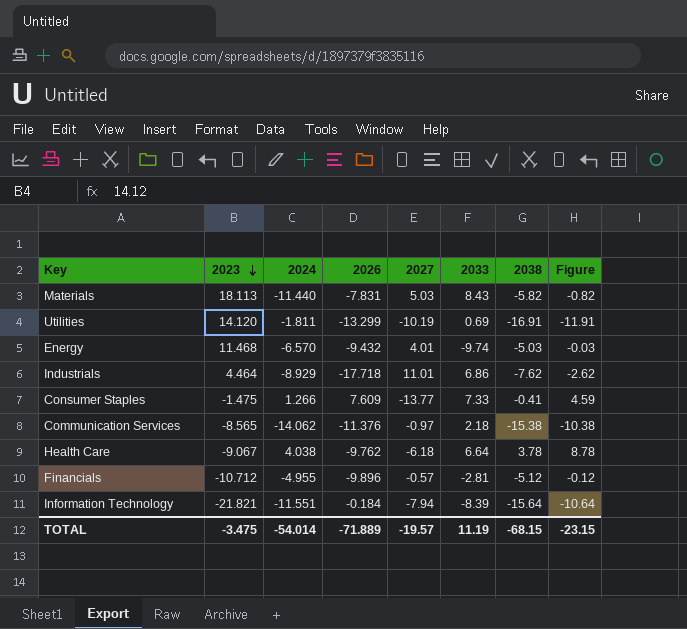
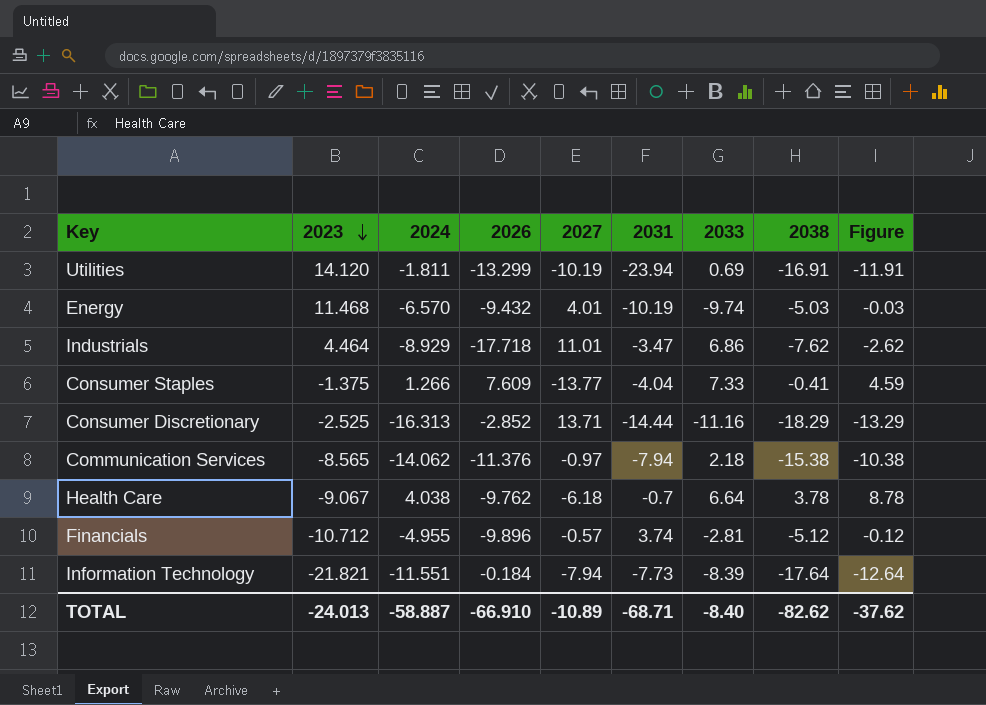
column 2031 | position: none -> 6
row Materials: 18.113 | -11.440 | -7.831 | 5.03 | 8.43 | -5.82 | -0.82 -> none
Consumer Staples | 2023: -1.475 -> -1.375
row Consumer Discretionary: none -> -2.525 | -16.313 | -2.852 | 13.71 | -14.44 | -11.16 | -18.29 | -13.29
Information Technology | 2038: -15.64 -> -17.64
Information Technology | Figure: -10.64 -> -12.64
TOTAL | 2023: -3.475 -> -24.013
TOTAL | 2024: -54.014 -> -58.887
TOTAL | 2026: -71.889 -> -66.910
TOTAL | 2027: -19.57 -> -10.89
TOTAL | 2033: 11.19 -> -8.40
TOTAL | 2038: -68.15 -> -82.62
TOTAL | Figure: -23.15 -> -37.62

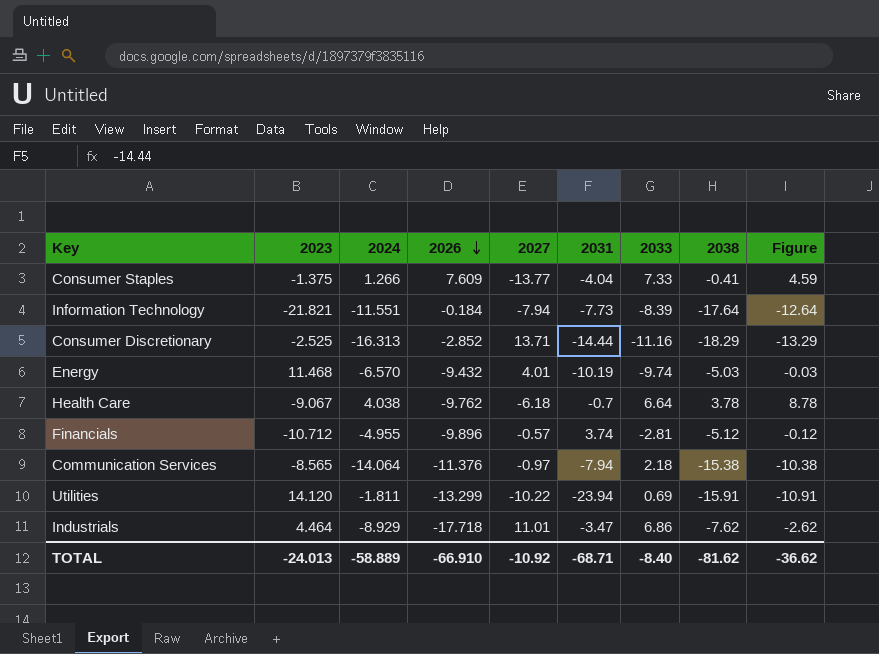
row order: 2023 descending -> 2026 descending
Communication Services | 2024: -14.062 -> -14.064
Utilities | 2027: -10.19 -> -10.22
Utilities | 2038: -16.91 -> -15.91
Utilities | Figure: -11.91 -> -10.91
TOTAL | 2024: -58.887 -> -58.889
TOTAL | 2027: -10.89 -> -10.92
TOTAL | 2038: -82.62 -> -81.62
TOTAL | Figure: -37.62 -> -36.62

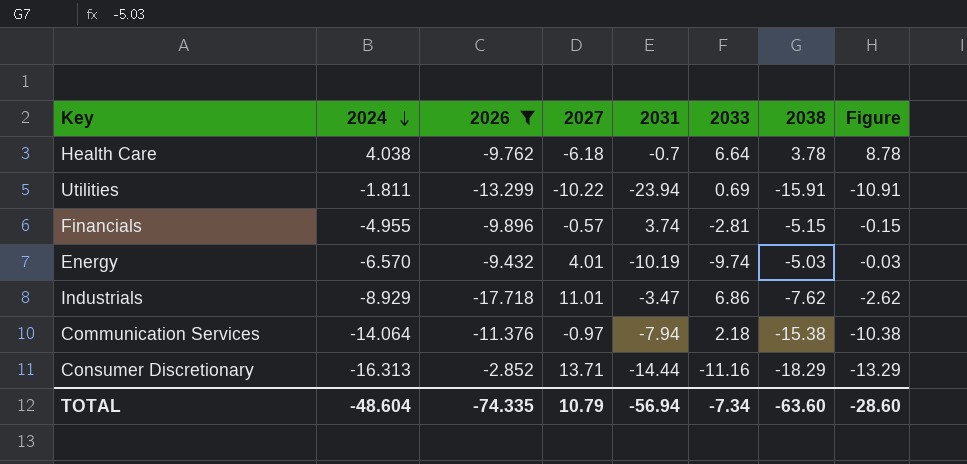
filter: none -> 2026 <= -2.852
row order: 2026 descending -> 2024 descending
column 2023 | position: 2 -> none
Financials | 2038: -5.12 -> -5.15
Financials | Figure: -0.12 -> -0.15
TOTAL | 2024: -58.889 -> -48.604
TOTAL | 2026: -66.910 -> -74.335
TOTAL | 2027: -10.92 -> 10.79
TOTAL | 2031: -68.71 -> -56.94
TOTAL | 2033: -8.40 -> -7.34
TOTAL | 2038: -81.62 -> -63.60
TOTAL | Figure: -36.62 -> -28.60

